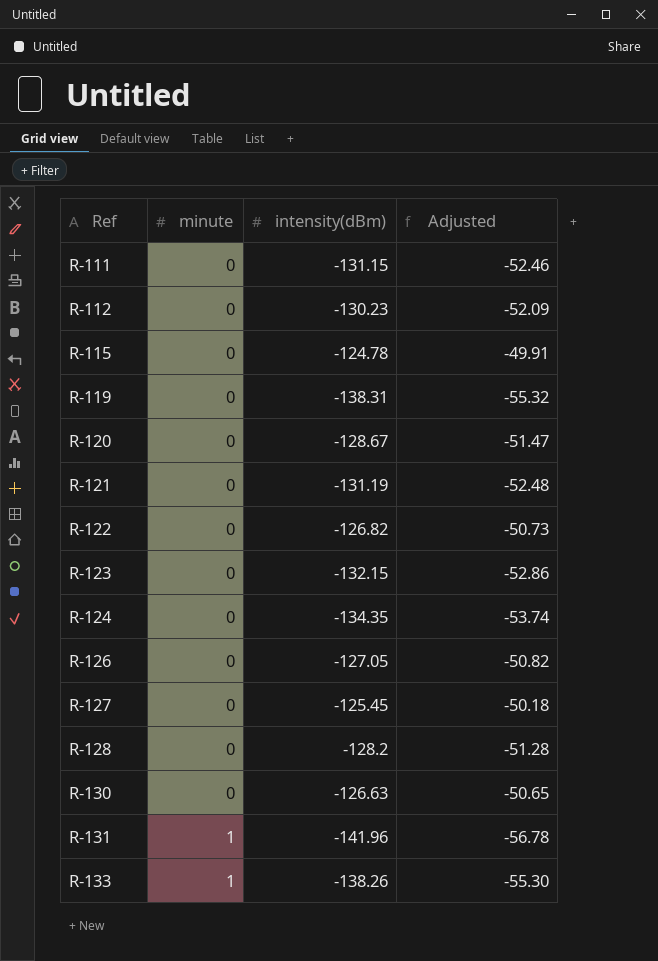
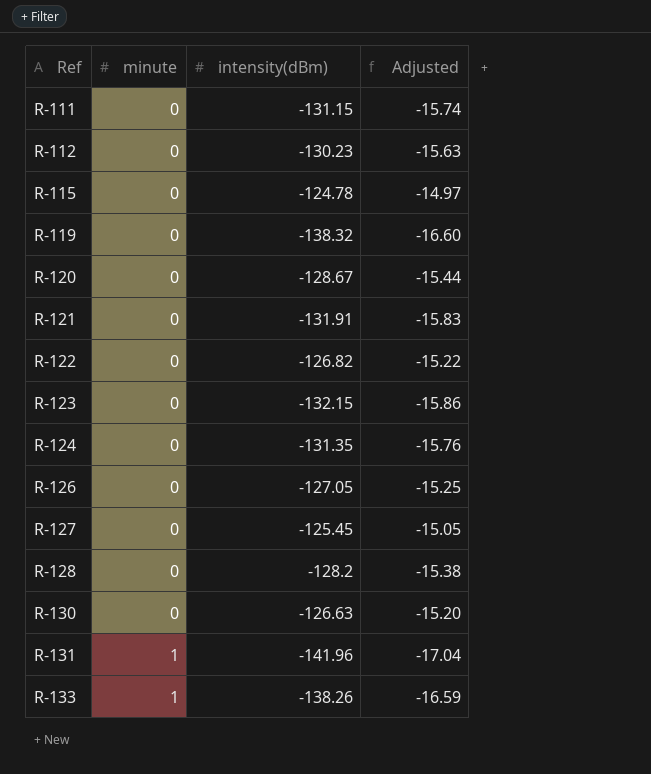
column Adjusted | formula: [intensity(dBm)] * 0.4 -> [intensity(dBm)] * 0.12
R-119 | intensity(dBm): -138.31 -> -138.32
R-121 | intensity(dBm): -131.19 -> -131.91
R-124 | intensity(dBm): -134.35 -> -131.35

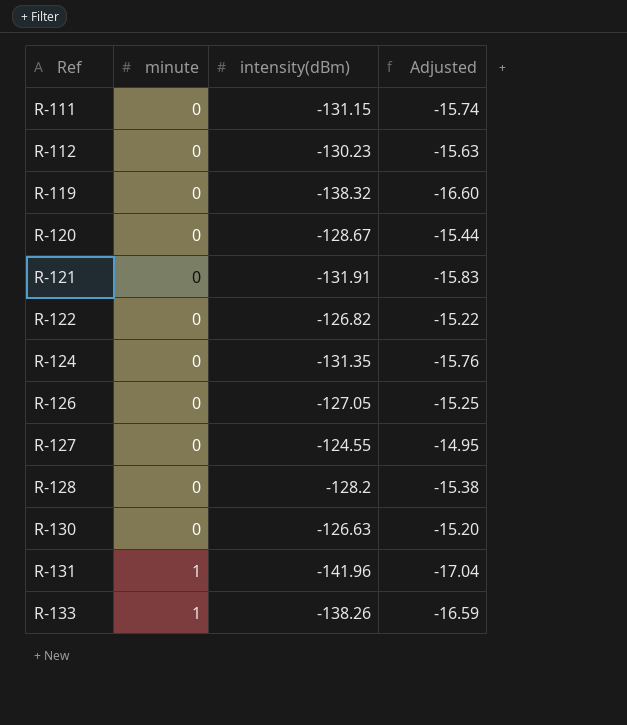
row R-115: 0 | -124.78 | -14.97 -> none
row R-123: 0 | -132.15 | -15.86 -> none
R-127 | intensity(dBm): -125.45 -> -124.55
R-127 | Adjusted: -15.05 -> -14.95

